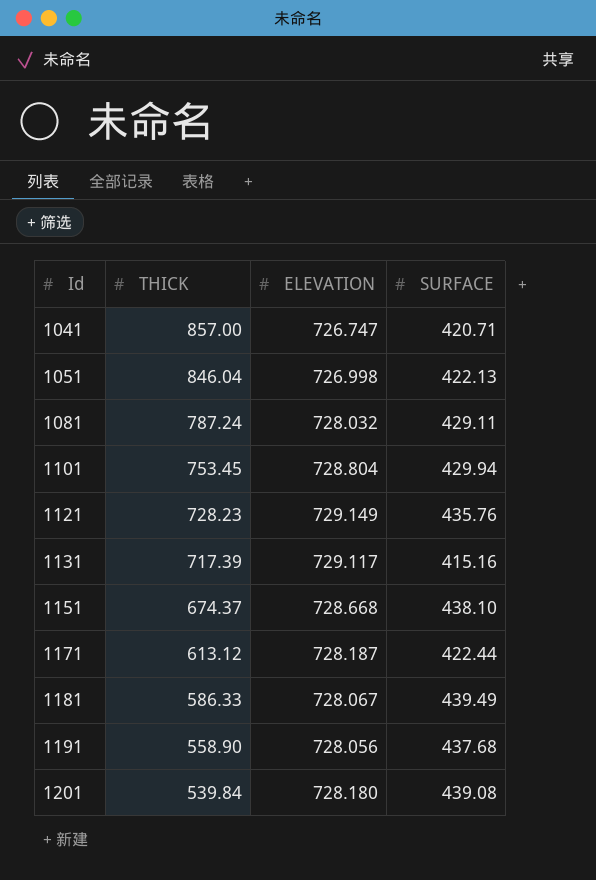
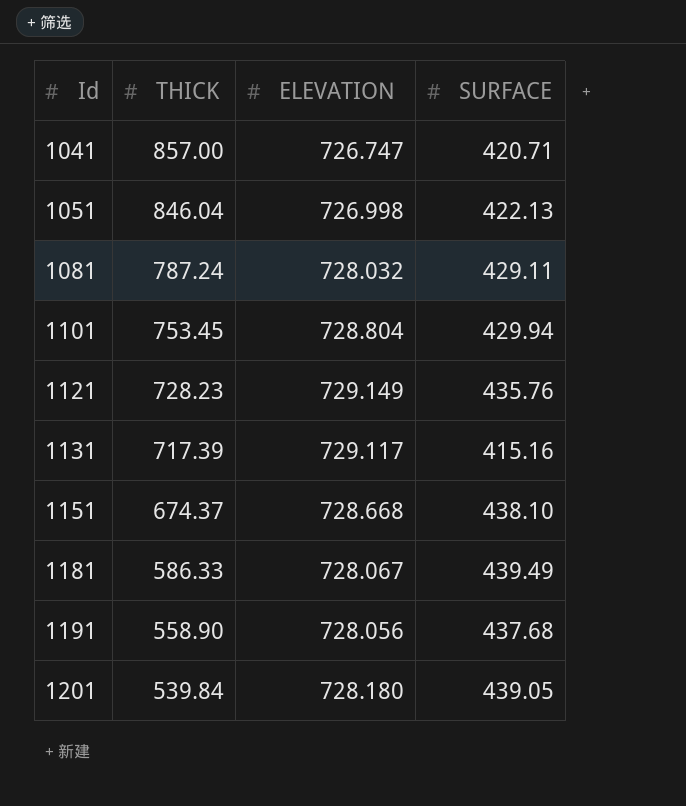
row 1171: 613.12 | 728.187 | 422.44 -> none
1201 | SURFACE: 439.08 -> 439.05

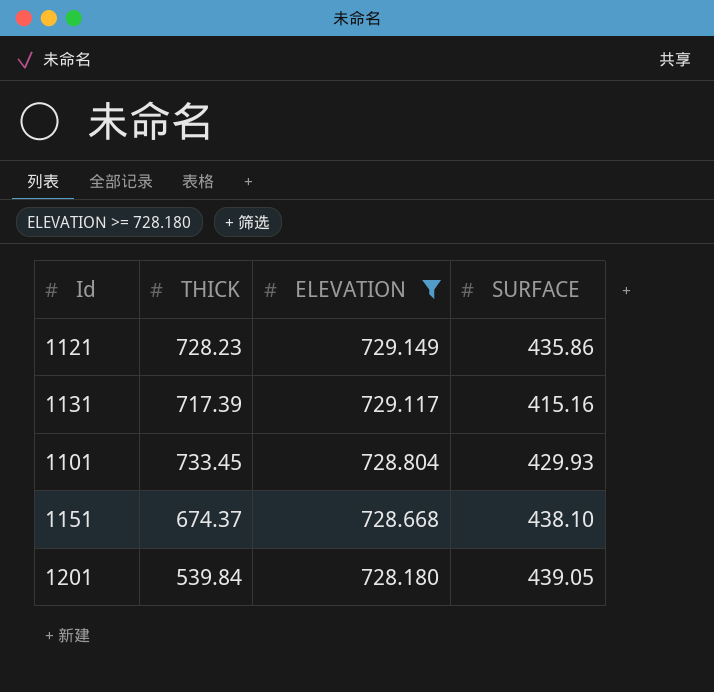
filter: none -> ELEVATION >= 728.180
row order: Id ascending -> ELEVATION descending
1121 | SURFACE: 435.76 -> 435.86
1101 | THICK: 753.45 -> 733.45
1101 | SURFACE: 429.94 -> 429.93

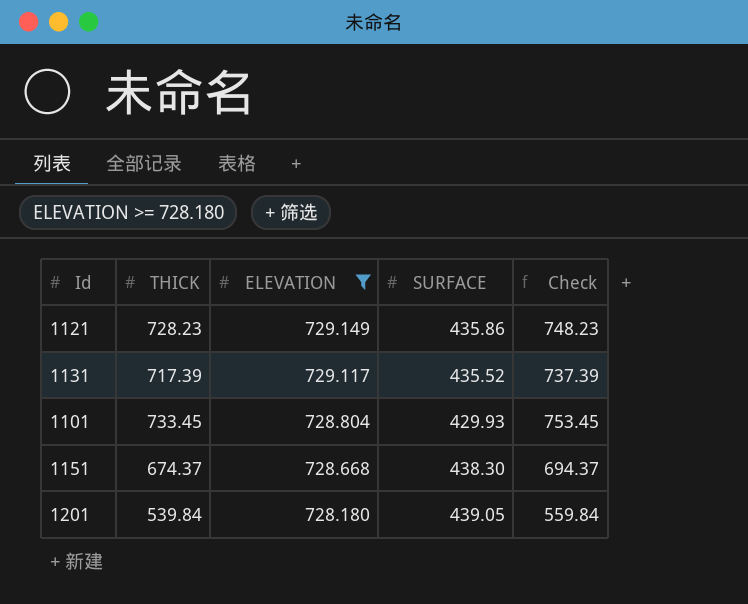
column Check | formula: none -> [THICK] + 20
1131 | SURFACE: 415.16 -> 435.52
1151 | SURFACE: 438.10 -> 438.30

